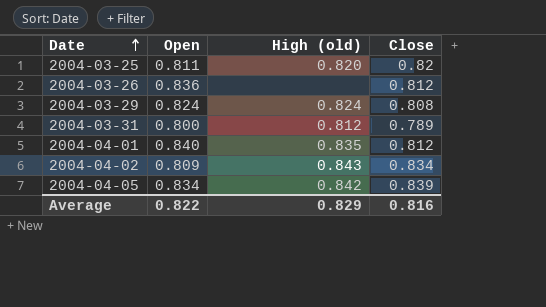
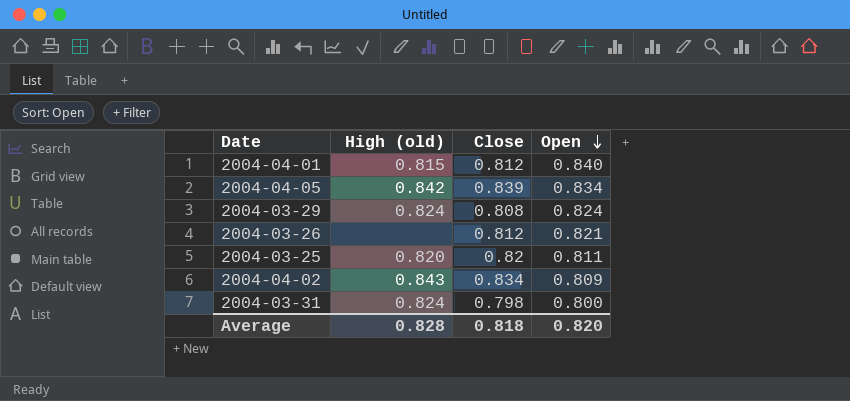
row order: Date ascending -> Open descending
column Open | position: 2 -> 4
2004-04-01 | High (old): 0.835 -> 0.815
2004-03-26 | Open: 0.836 -> 0.821
2004-03-31 | High (old): 0.812 -> 0.824
2004-03-31 | Close: 0.789 -> 0.798
Average | High (old): 0.829 -> 0.828
Average | Close: 0.816 -> 0.818
Average | Open: 0.822 -> 0.820

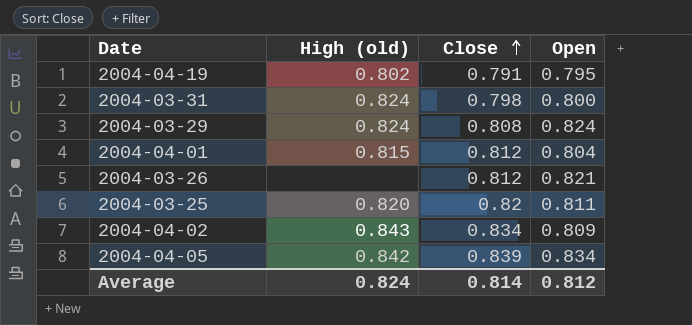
row order: Open descending -> Close ascending
row 2004-04-19: none -> 0.802 | 0.791 | 0.795
2004-04-01 | Open: 0.840 -> 0.804
Average | High (old): 0.828 -> 0.824
Average | Close: 0.818 -> 0.814
Average | Open: 0.820 -> 0.812

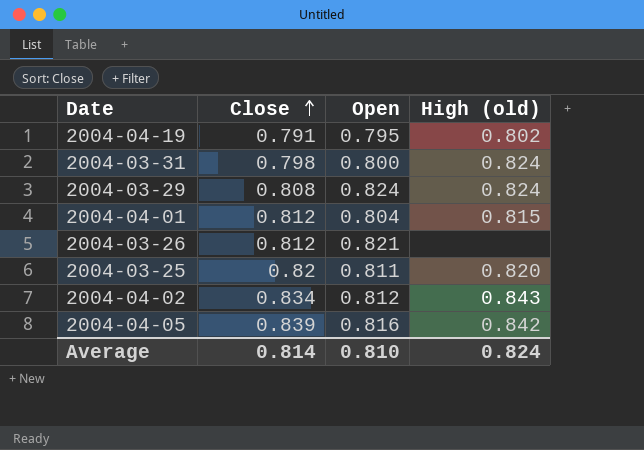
column High (old) | position: 2 -> 4
2004-04-02 | Open: 0.809 -> 0.812
2004-04-05 | Open: 0.834 -> 0.816
Average | Open: 0.812 -> 0.810

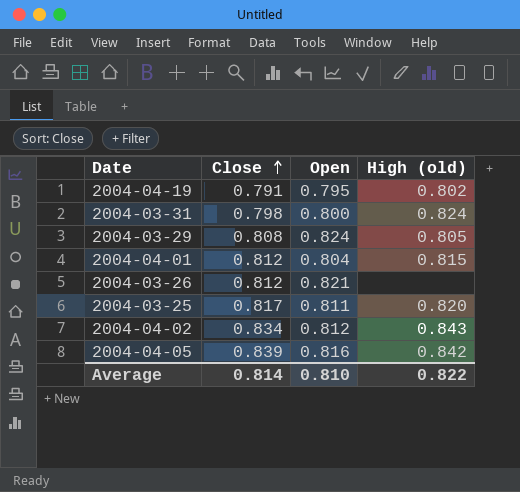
2004-03-29 | High (old): 0.824 -> 0.805
2004-03-25 | Close: 0.82 -> 0.817
Average | High (old): 0.824 -> 0.822

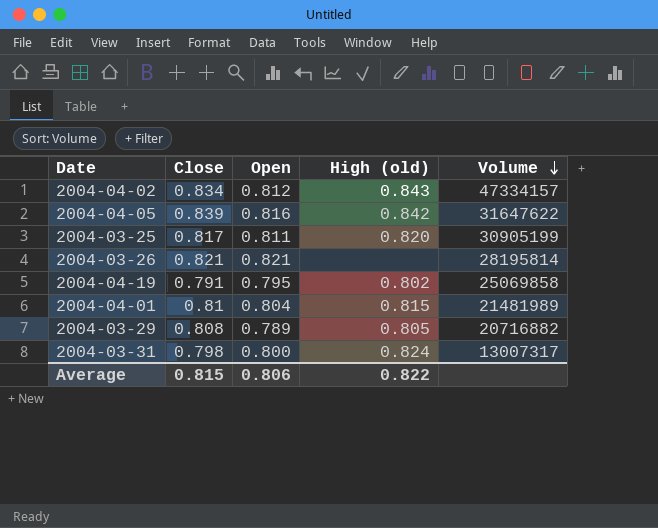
row order: Close ascending -> Volume descending
column Volume | position: none -> 5
2004-03-26 | Close: 0.812 -> 0.821
2004-04-01 | Close: 0.812 -> 0.81
2004-03-29 | Open: 0.824 -> 0.789
Average | Close: 0.814 -> 0.815
Average | Open: 0.810 -> 0.806

